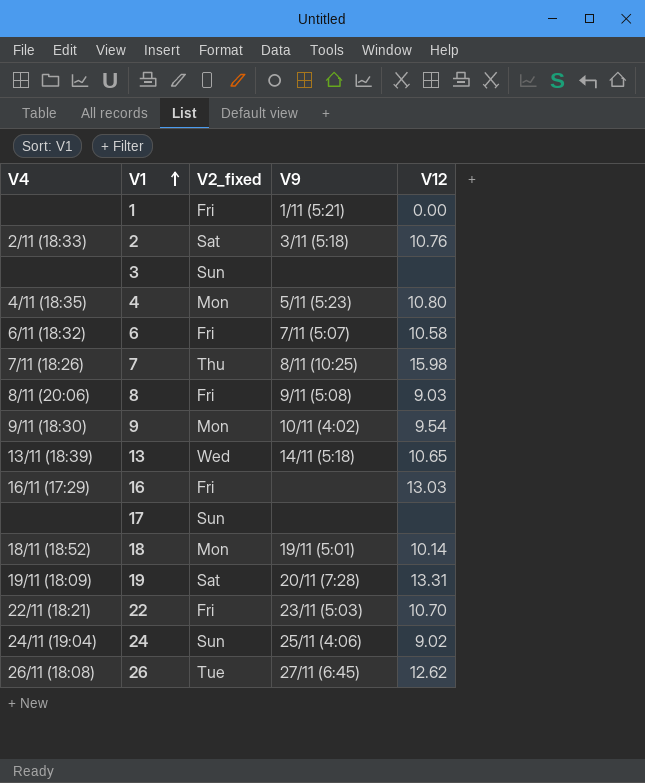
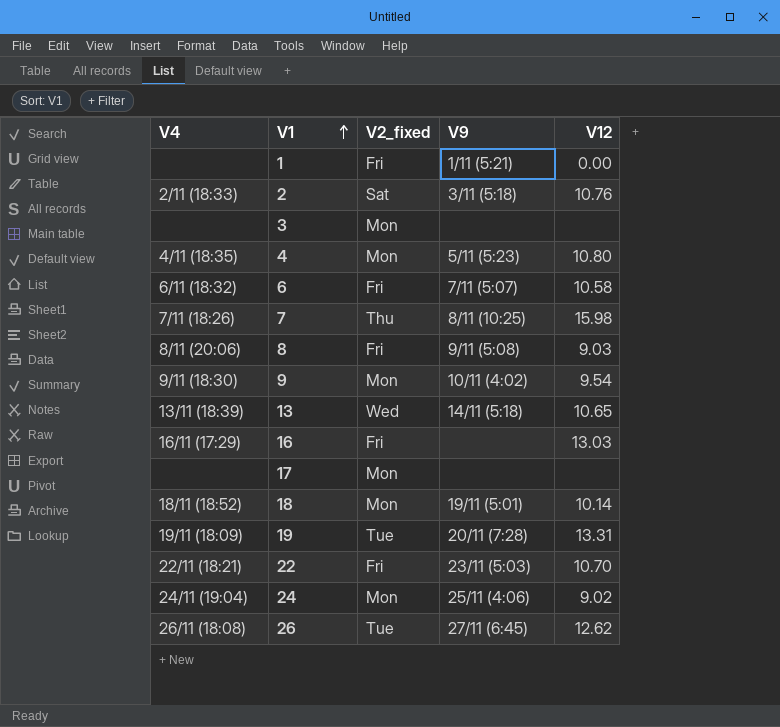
3 | V2_fixed: Sun -> Mon
17 | V2_fixed: Sun -> Mon
19 | V2_fixed: Sat -> Tue
24 | V2_fixed: Sun -> Mon

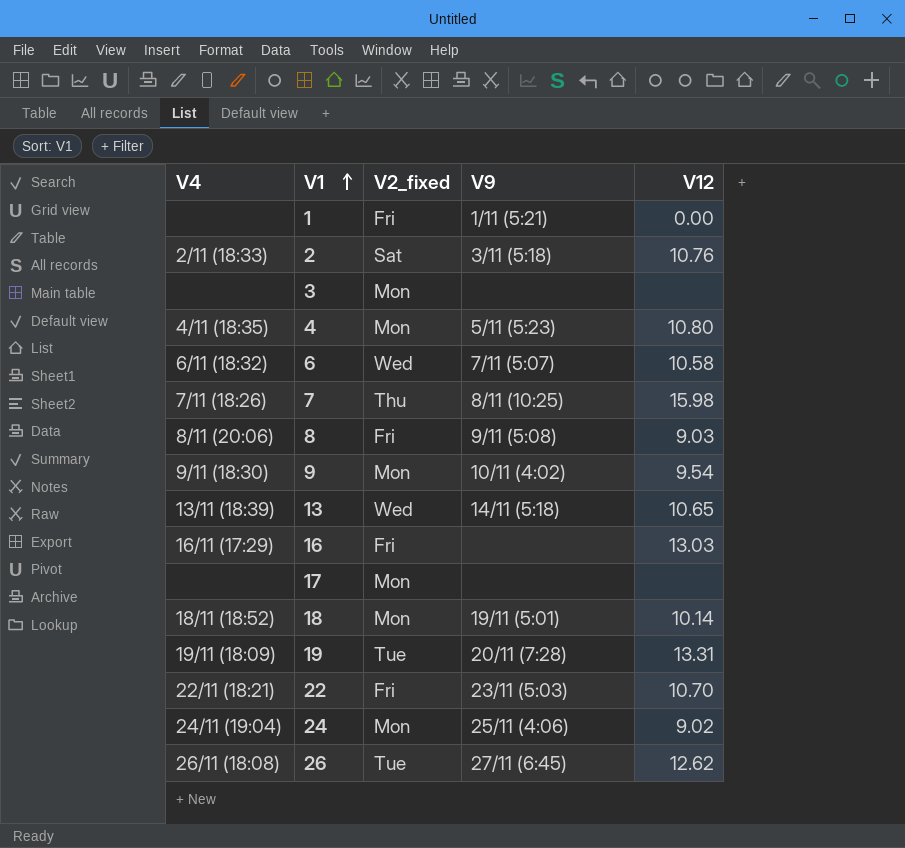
6 | V2_fixed: Fri -> Wed

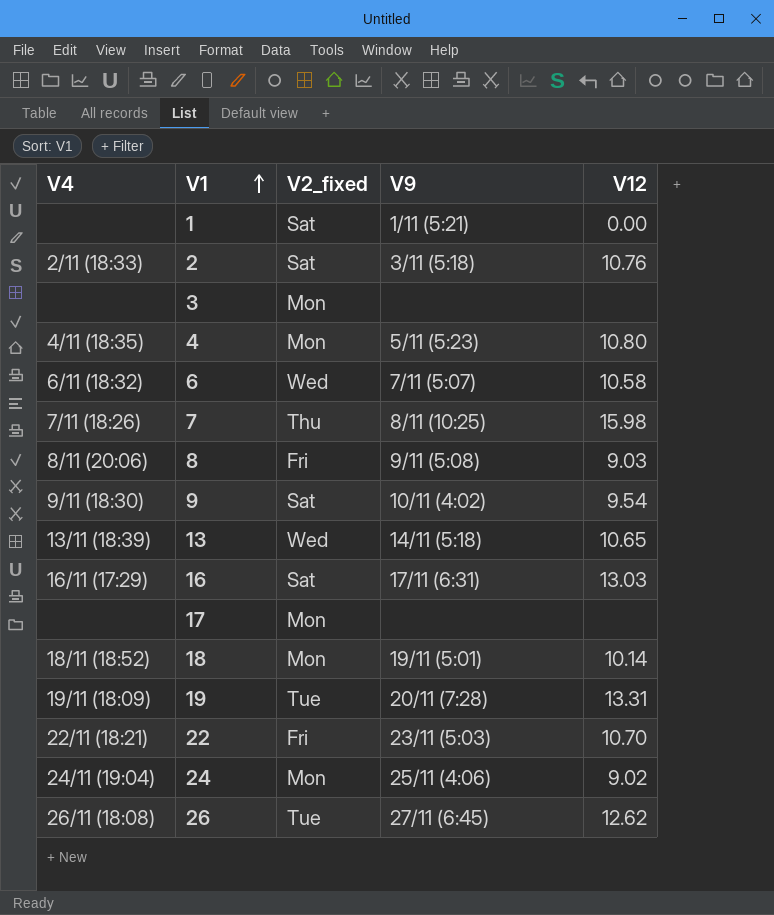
1 | V2_fixed: Fri -> Sat
9 | V2_fixed: Mon -> Sat
16 | V2_fixed: Fri -> Sat
16 | V9: none -> 17/11 (6:31)

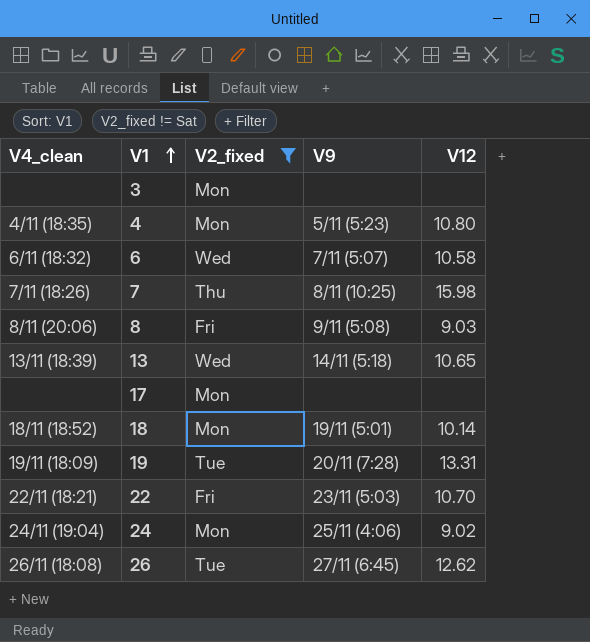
filter: none -> V2_fixed != Sat
column name: V4 -> V4_clean

